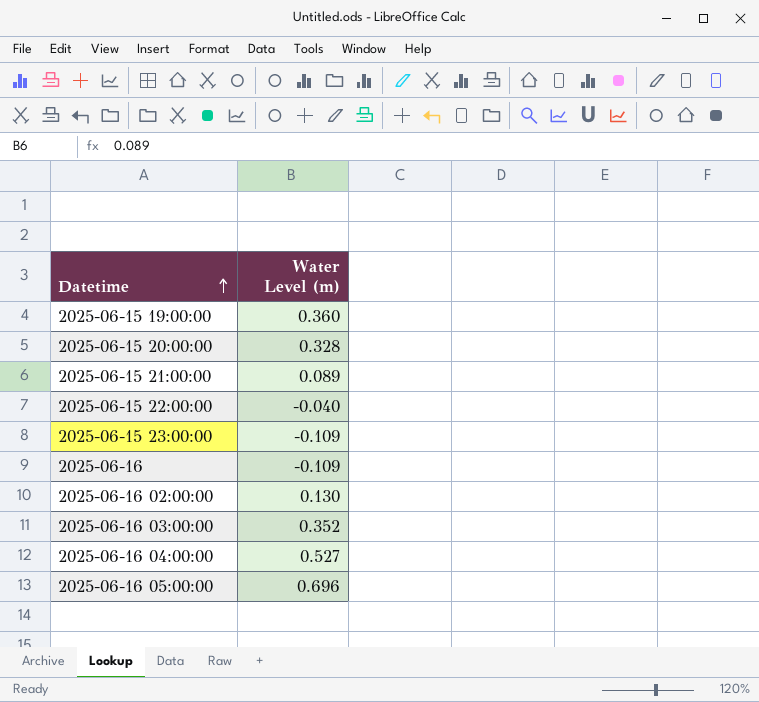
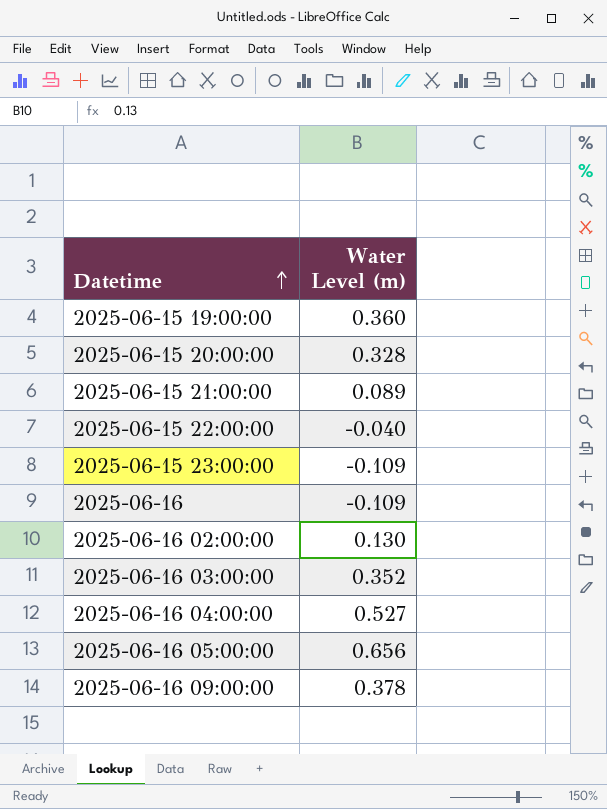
2025-06-16 05:00:00 | Water Level (m): 0.696 -> 0.656
row 2025-06-16 09:00:00: none -> 0.378

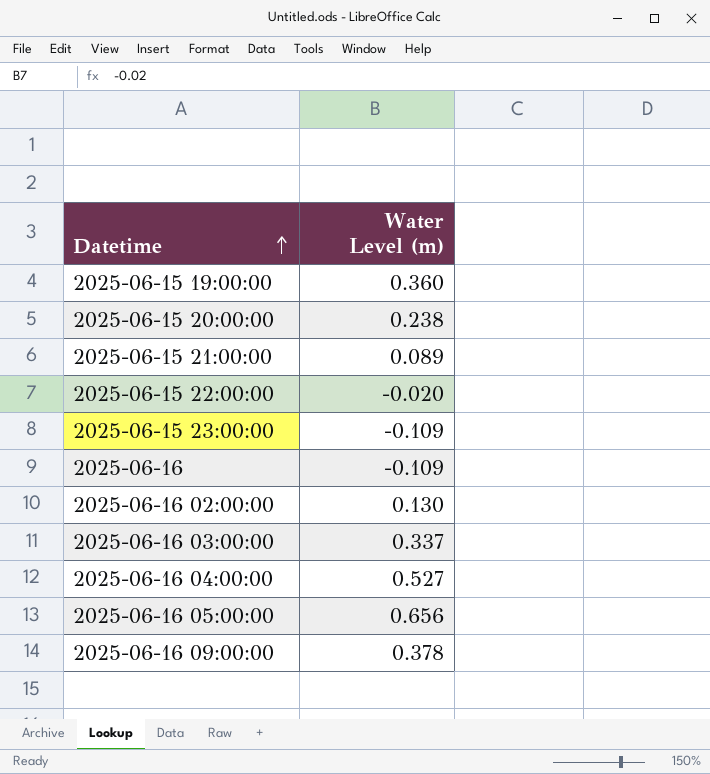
2025-06-15 20:00:00 | Water Level (m): 0.328 -> 0.238
2025-06-15 22:00:00 | Water Level (m): -0.040 -> -0.020
2025-06-16 03:00:00 | Water Level (m): 0.352 -> 0.337

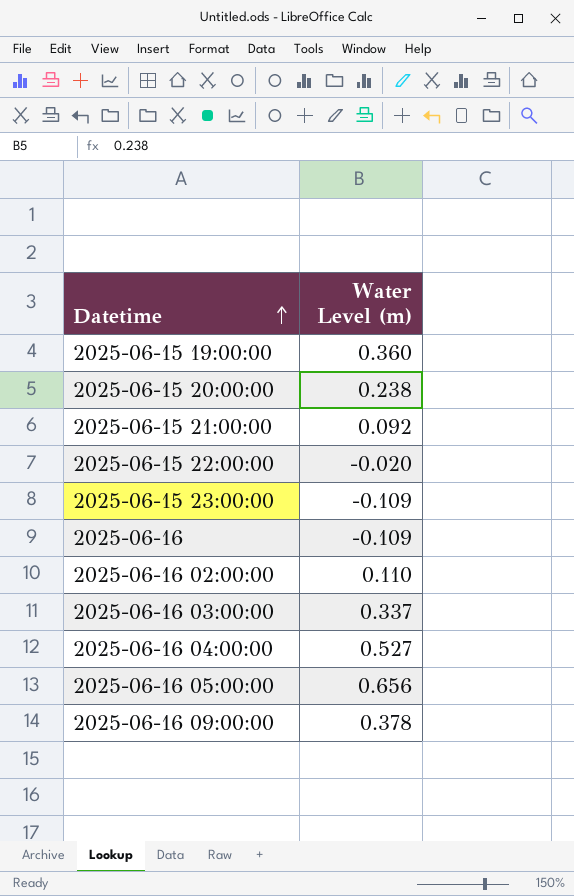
2025-06-15 21:00:00 | Water Level (m): 0.089 -> 0.092
2025-06-16 02:00:00 | Water Level (m): 0.130 -> 0.110

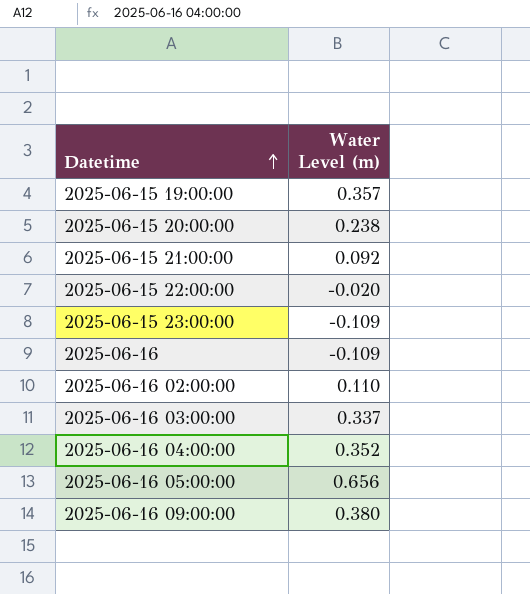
2025-06-15 19:00:00 | Water Level (m): 0.360 -> 0.357
2025-06-16 04:00:00 | Water Level (m): 0.527 -> 0.352
2025-06-16 09:00:00 | Water Level (m): 0.378 -> 0.380

